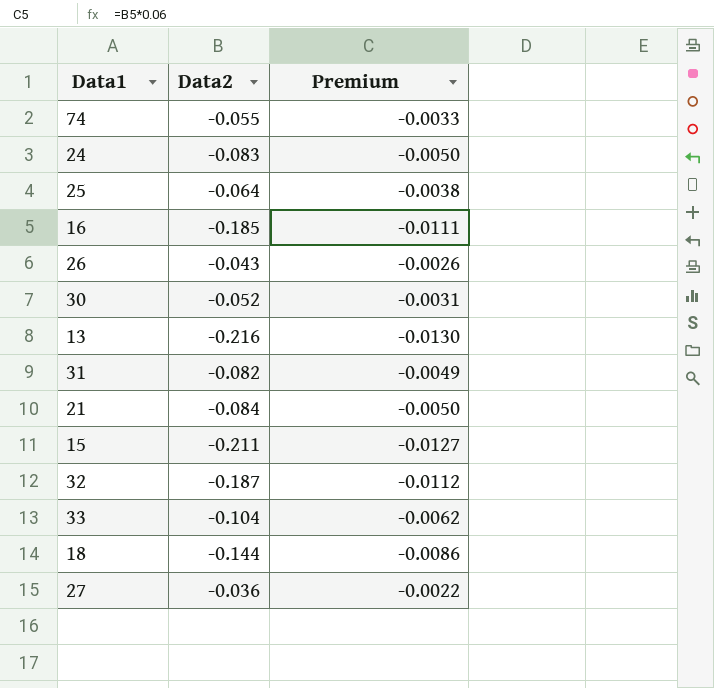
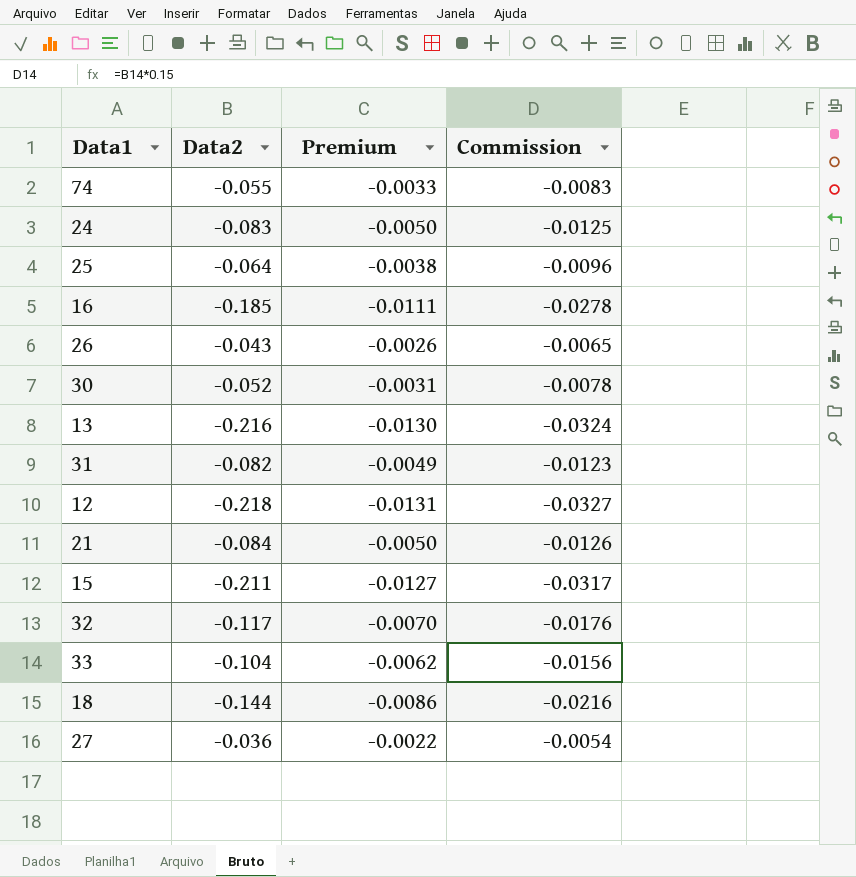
column Commission | formula: none -> [Data2] * 0.15
row 12: none -> -0.218 | -0.0131 | -0.0327
32 | Data2: -0.187 -> -0.117
32 | Premium: -0.0112 -> -0.0070

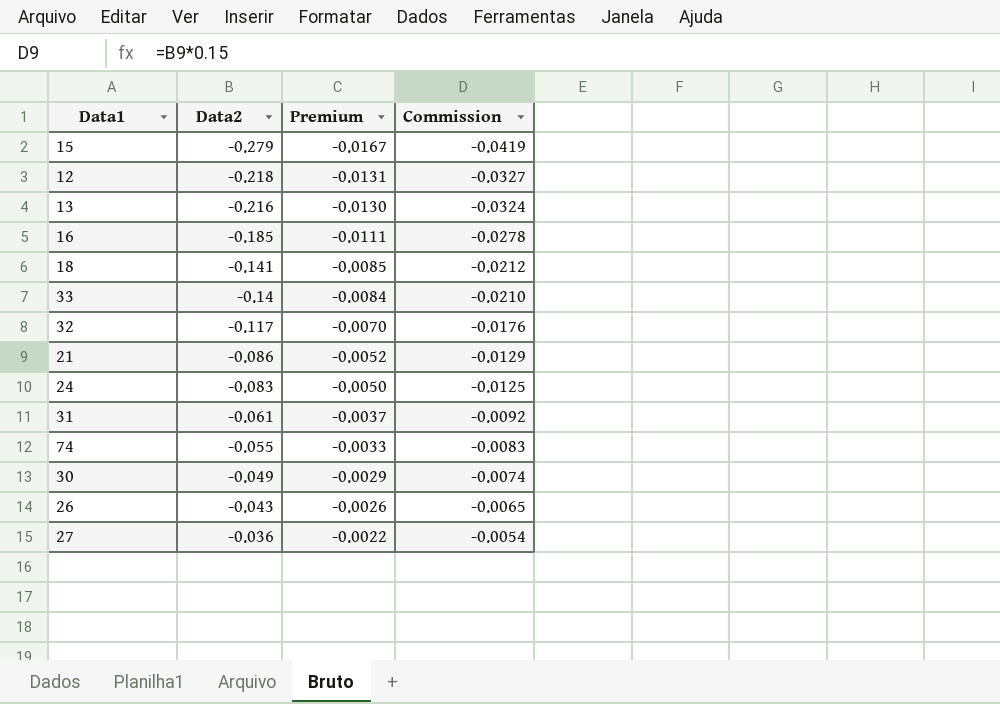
row order: none -> Data2 ascending
row 25: -0.064 | -0.0038 | -0.0096 -> none
15 | Data2: -0.211 -> -0.279
15 | Premium: -0.0127 -> -0.0167
15 | Commission: -0.0317 -> -0.0419
18 | Data2: -0.144 -> -0.141
18 | Premium: -0.0086 -> -0.0085
18 | Commission: -0.0216 -> -0.0212
33 | Data2: -0.104 -> -0.14
33 | Premium: -0.0062 -> -0.0084
33 | Commission: -0.0156 -> -0.0210
21 | Data2: -0.084 -> -0.086
21 | Premium: -0.0050 -> -0.0052
21 | Commission: -0.0126 -> -0.0129
31 | Data2: -0.082 -> -0.061
31 | Premium: -0.0049 -> -0.0037
31 | Commission: -0.0123 -> -0.0092
30 | Data2: -0.052 -> -0.049
30 | Premium: -0.0031 -> -0.0029
30 | Commission: -0.0078 -> -0.0074

